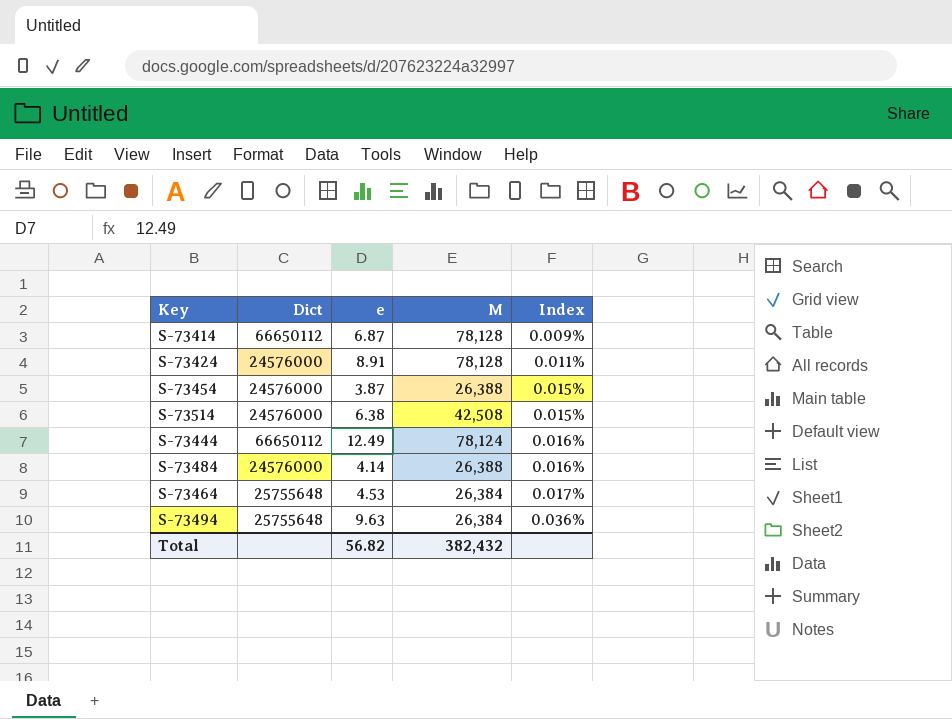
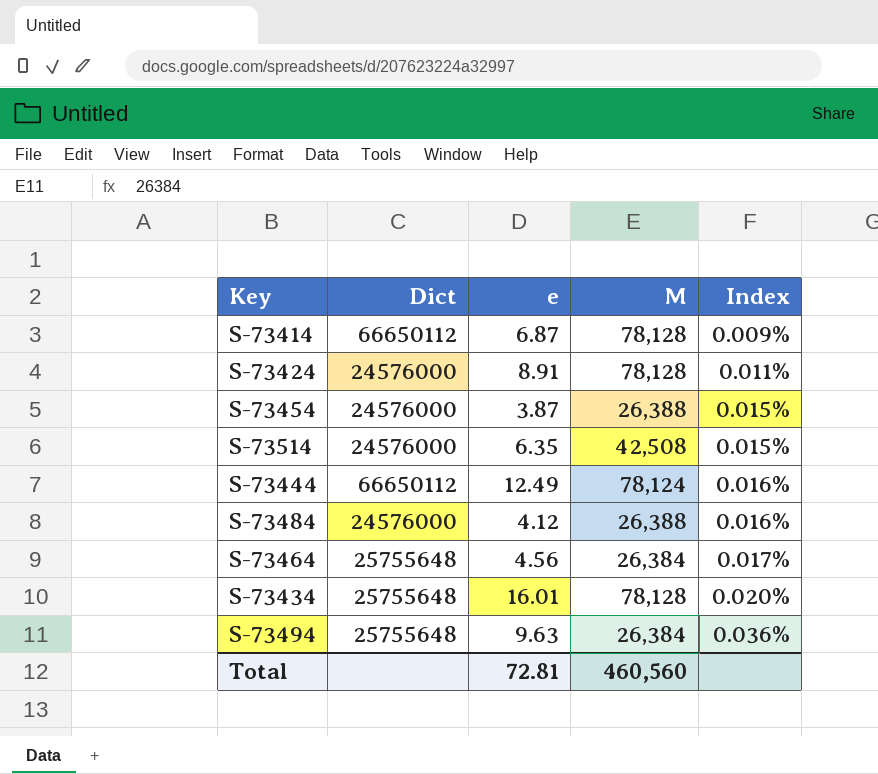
S-73514 | e: 6.38 -> 6.35
S-73484 | e: 4.14 -> 4.12
S-73464 | e: 4.53 -> 4.56
row S-73434: none -> 25755648 | 16.01 | 78,128 | 0.020%
Total | e: 56.82 -> 72.81
Total | M: 382,432 -> 460,560

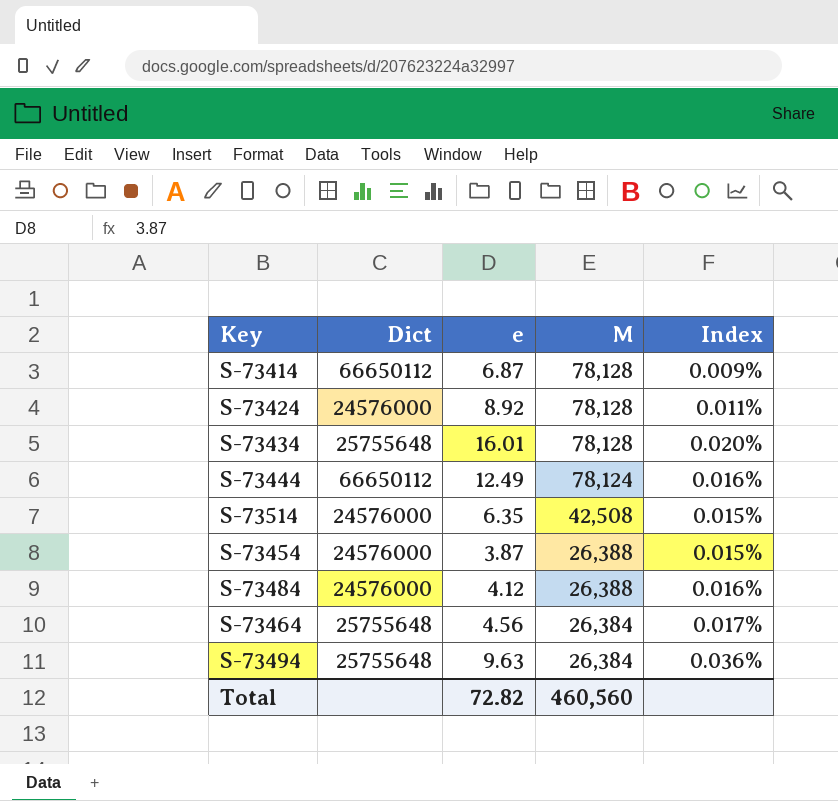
row order: Index ascending -> M descending
S-73424 | e: 8.91 -> 8.92
Total | e: 72.81 -> 72.82

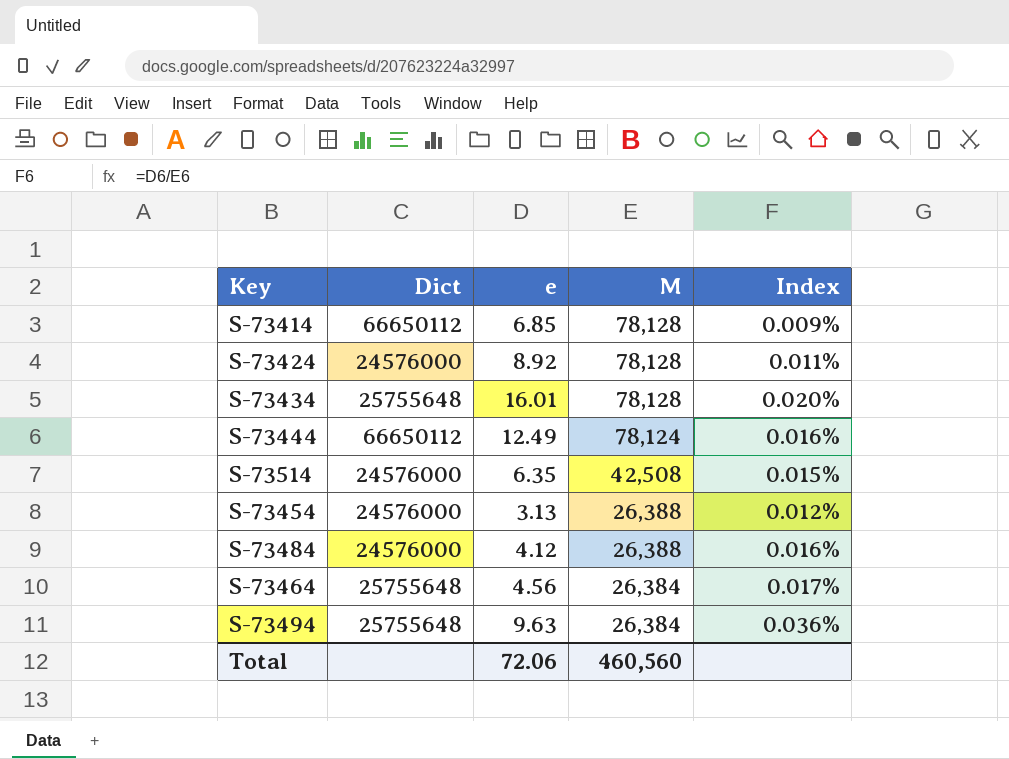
S-73414 | e: 6.87 -> 6.85
S-73454 | e: 3.87 -> 3.13
S-73454 | Index: 0.015% -> 0.012%
Total | e: 72.82 -> 72.06

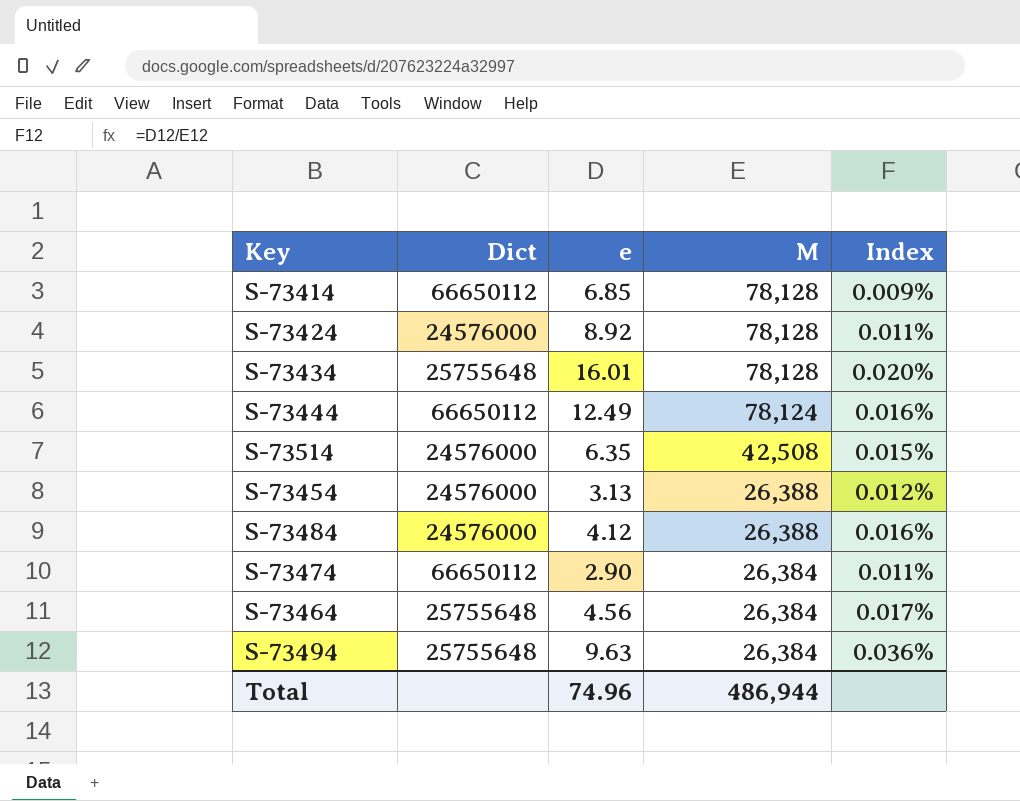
row S-73474: none -> 66650112 | 2.90 | 26,384 | 0.011%
Total | e: 72.06 -> 74.96
Total | M: 460,560 -> 486,944

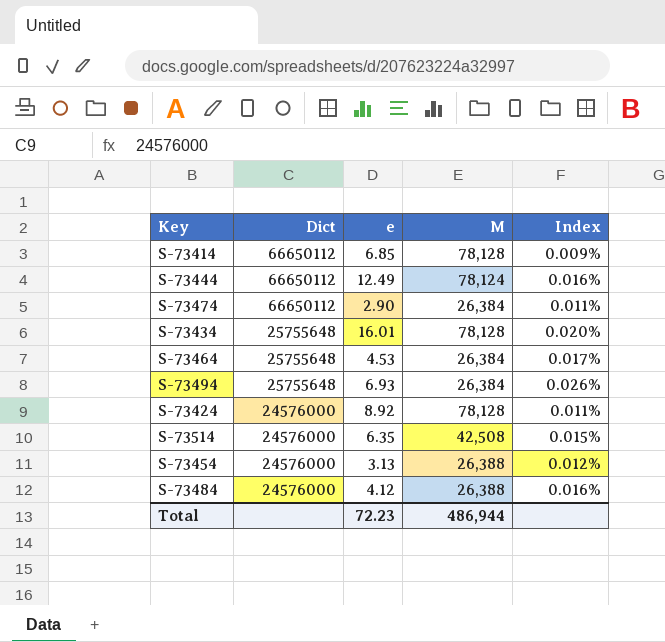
row order: M descending -> Dict descending
S-73464 | e: 4.56 -> 4.53
S-73494 | e: 9.63 -> 6.93
S-73494 | Index: 0.036% -> 0.026%
Total | e: 74.96 -> 72.23

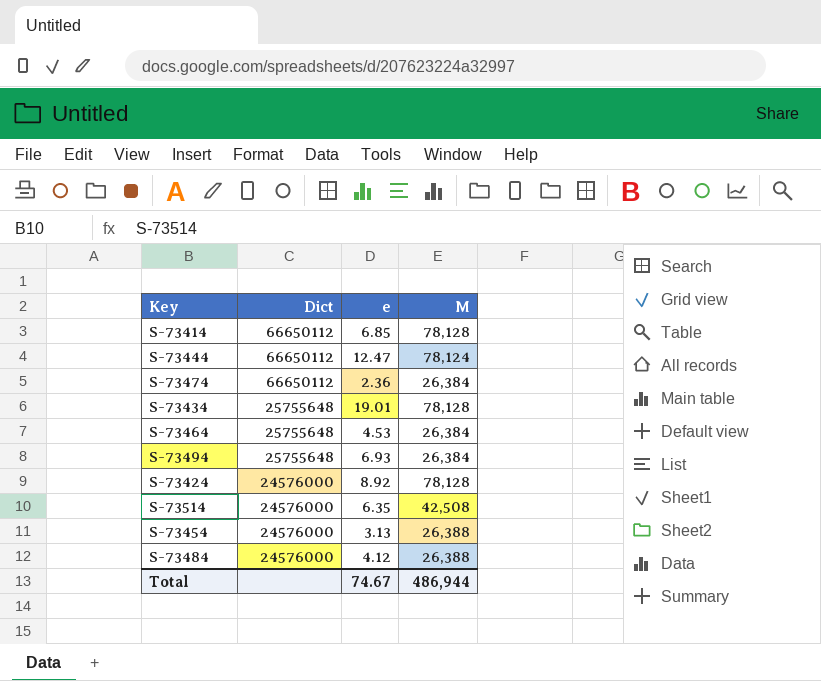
column Index | formula: [e] / [M] -> none
S-73444 | e: 12.49 -> 12.47
S-73474 | e: 2.90 -> 2.36
S-73434 | e: 16.01 -> 19.01
Total | e: 72.23 -> 74.67

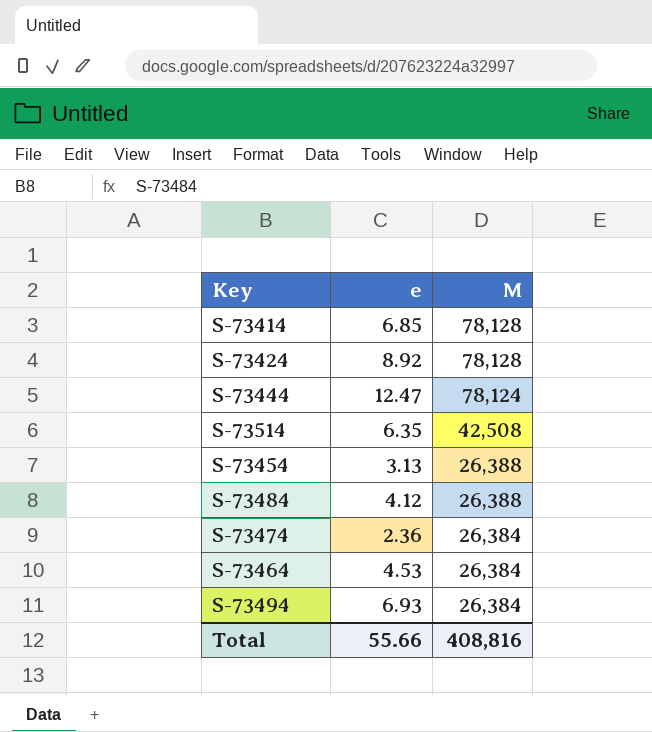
row order: Dict descending -> M descending
column Dict | position: 2 -> none
row S-73434: 25755648 | 19.01 | 78,128 -> none
Total | e: 74.67 -> 55.66
Total | M: 486,944 -> 408,816

